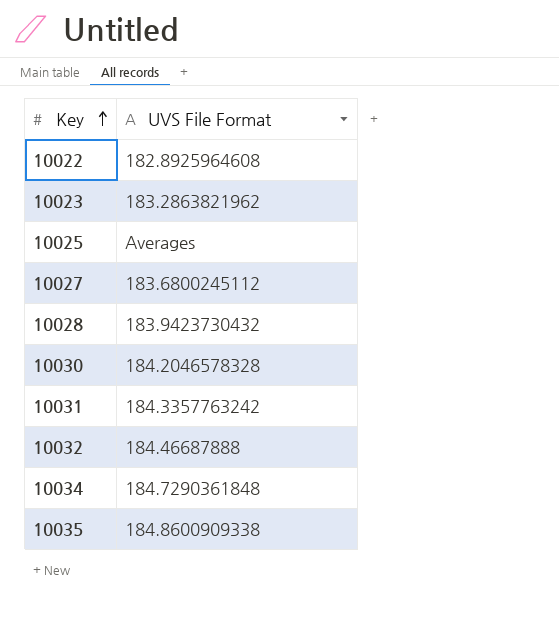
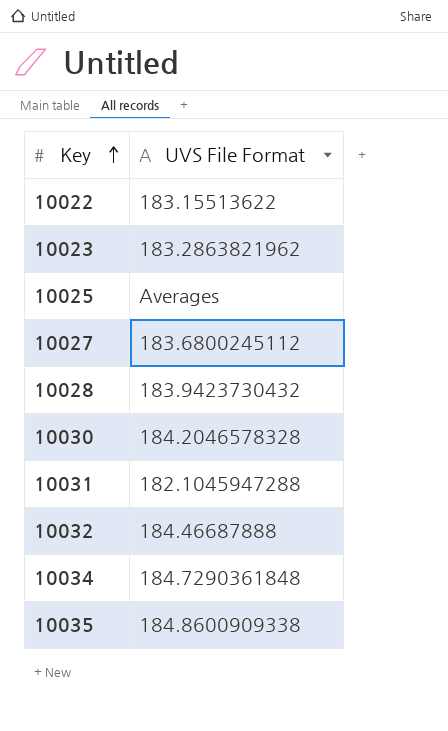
10022 | UVS File Format: 182.8925964608 -> 183.15513622
10031 | UVS File Format: 184.3357763242 -> 182.1045947288

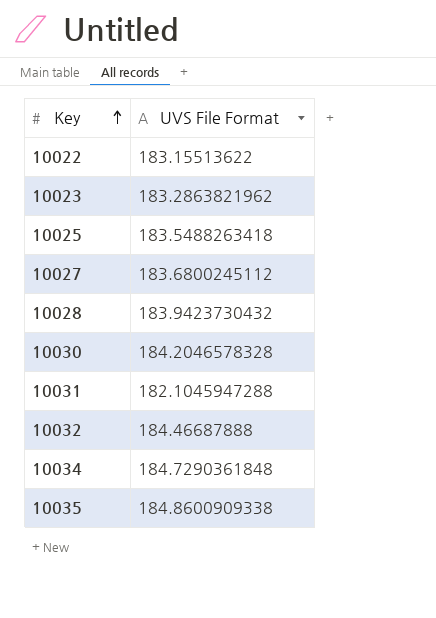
10025 | UVS File Format: Averages -> 183.5488263418

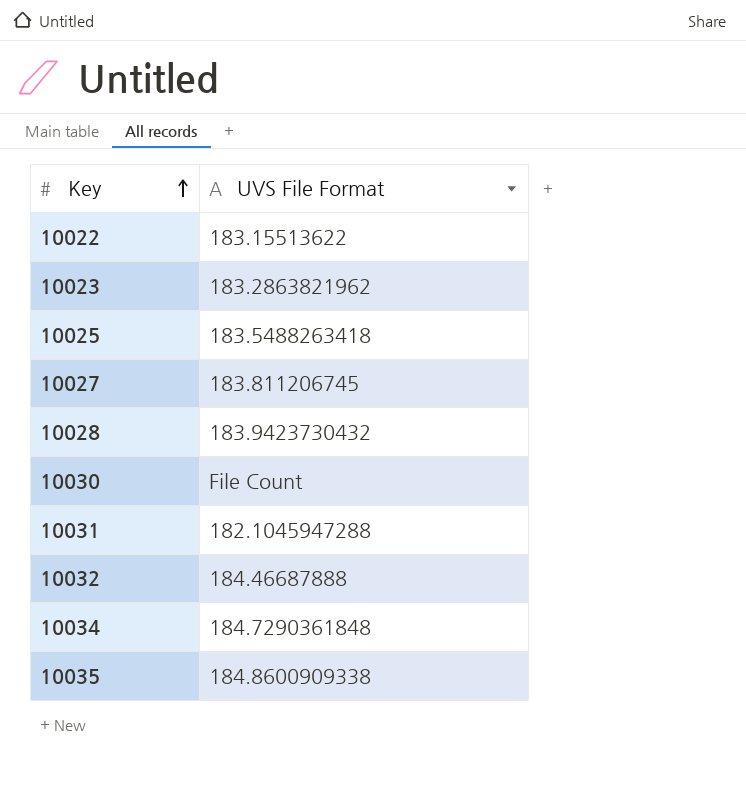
10027 | UVS File Format: 183.6800245112 -> 183.811206745
10030 | UVS File Format: 184.2046578328 -> File Count

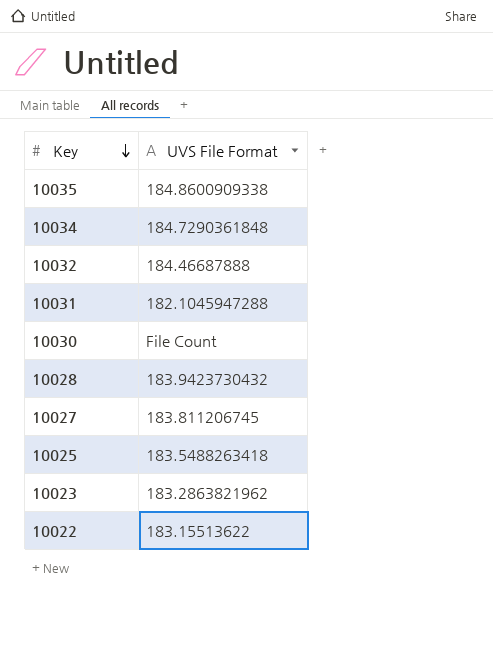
row order: Key ascending -> Key descending

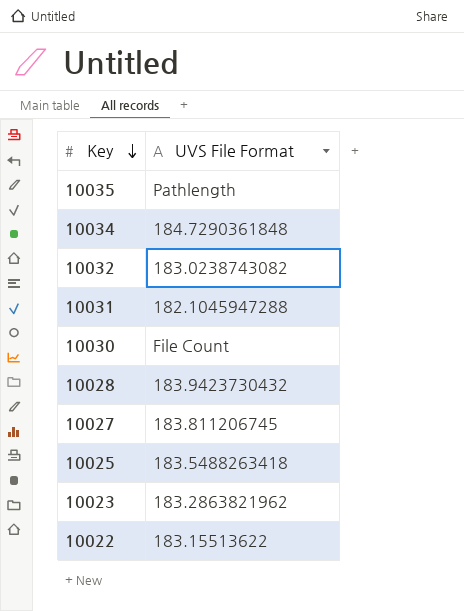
10035 | UVS File Format: 184.8600909338 -> Pathlength
10032 | UVS File Format: 184.46687888 -> 183.0238743082

